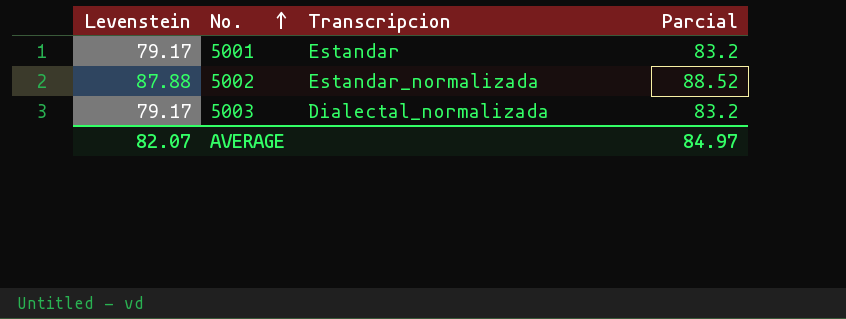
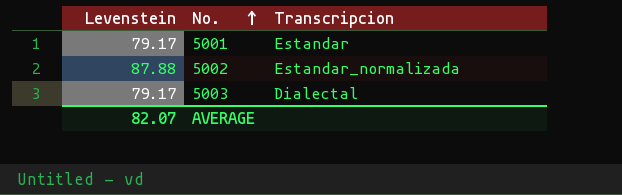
column Parcial | position: 4 -> none
5003 | Transcripcion: Dialectal_normalizada -> Dialectal

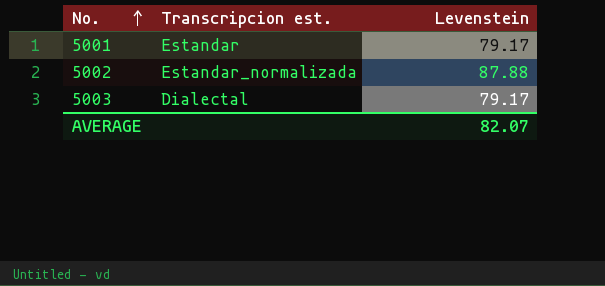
column name: Transcripcion -> Transcripcion est.
column Levenstein | position: 1 -> 3

